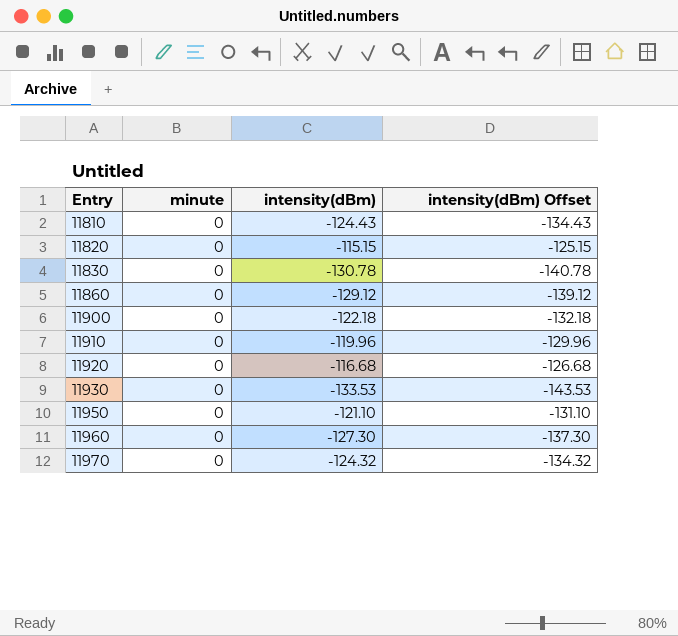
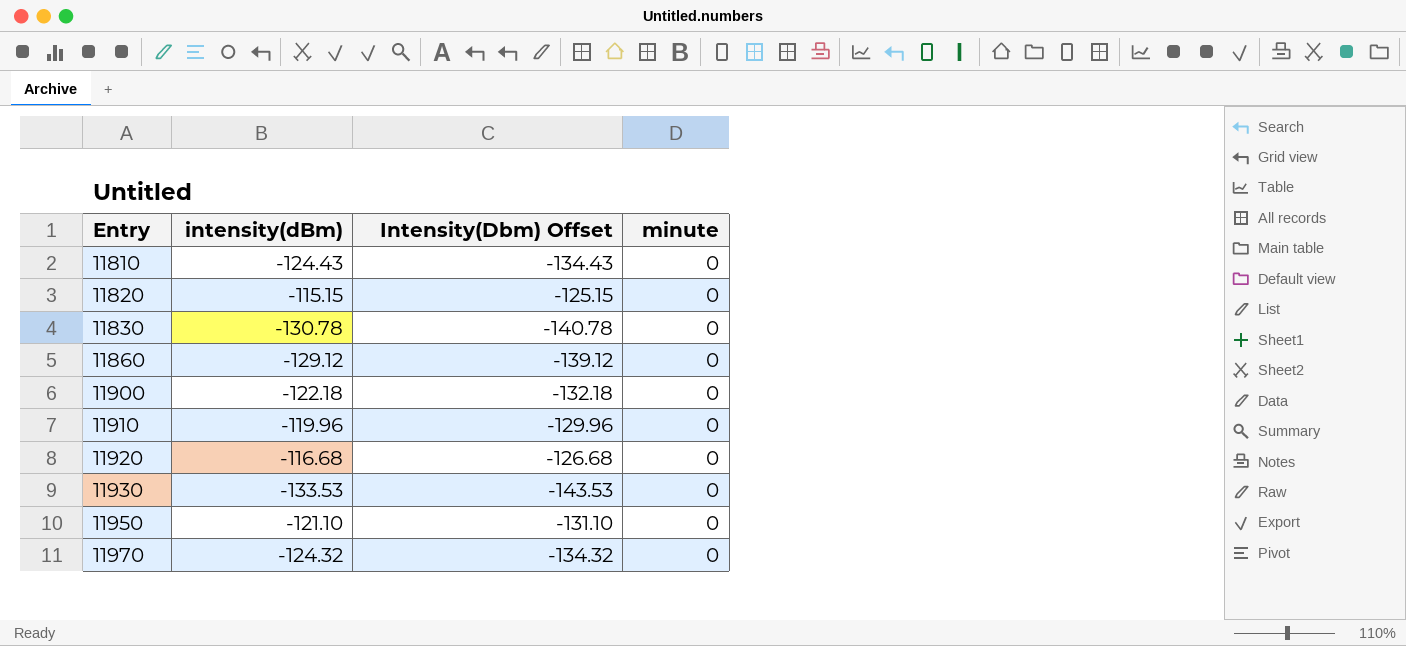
column name: intensity(dBm) Offset -> Intensity(Dbm) Offset
column minute | position: 2 -> 4
row 11960: 0 | -127.30 | -137.30 -> none

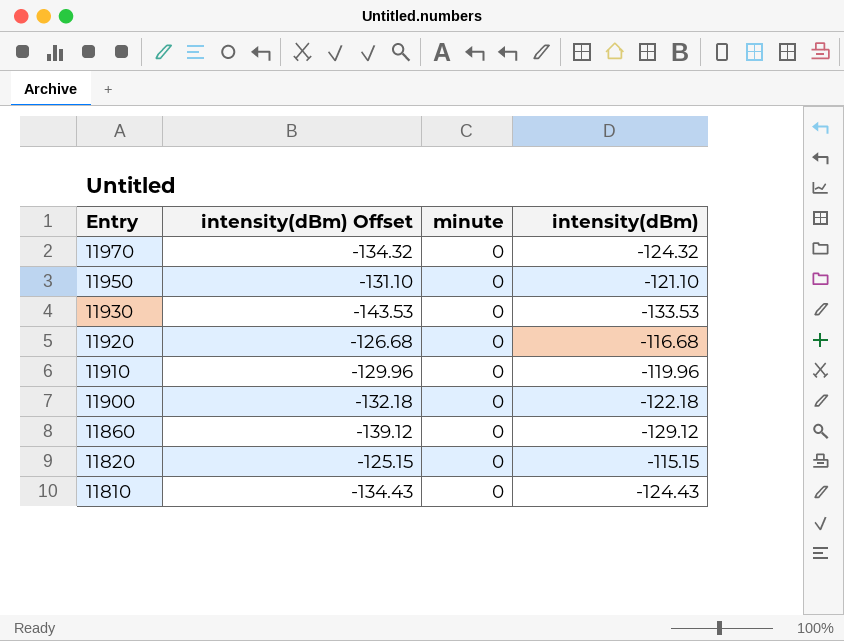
row order: Entry ascending -> Entry descending
column name: Intensity(Dbm) Offset -> intensity(dBm) Offset
column intensity(dBm) | position: 2 -> 4
row 11830: -130.78 | -140.78 | 0 -> none

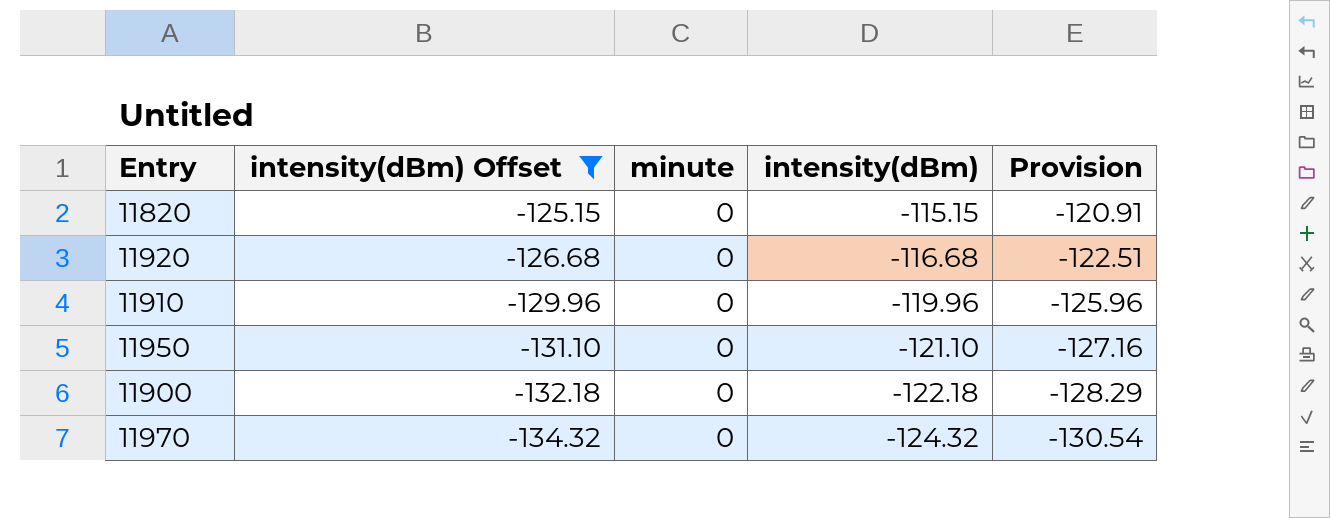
filter: none -> intensity(dBm) Offset >= -134.32
row order: Entry descending -> intensity(dBm) Offset descending
column Provision | formula: none -> [intensity(dBm)] * 1.05

